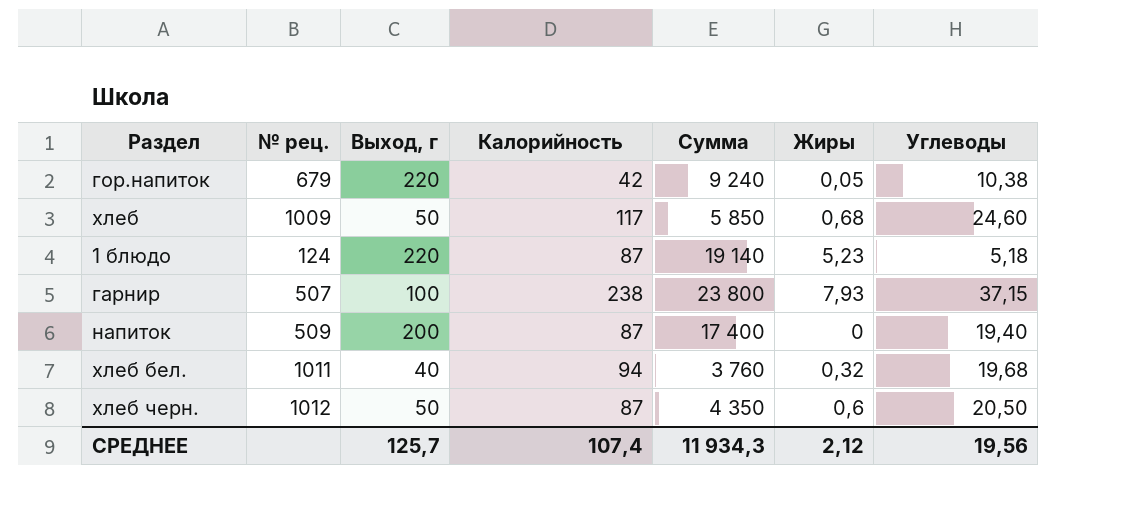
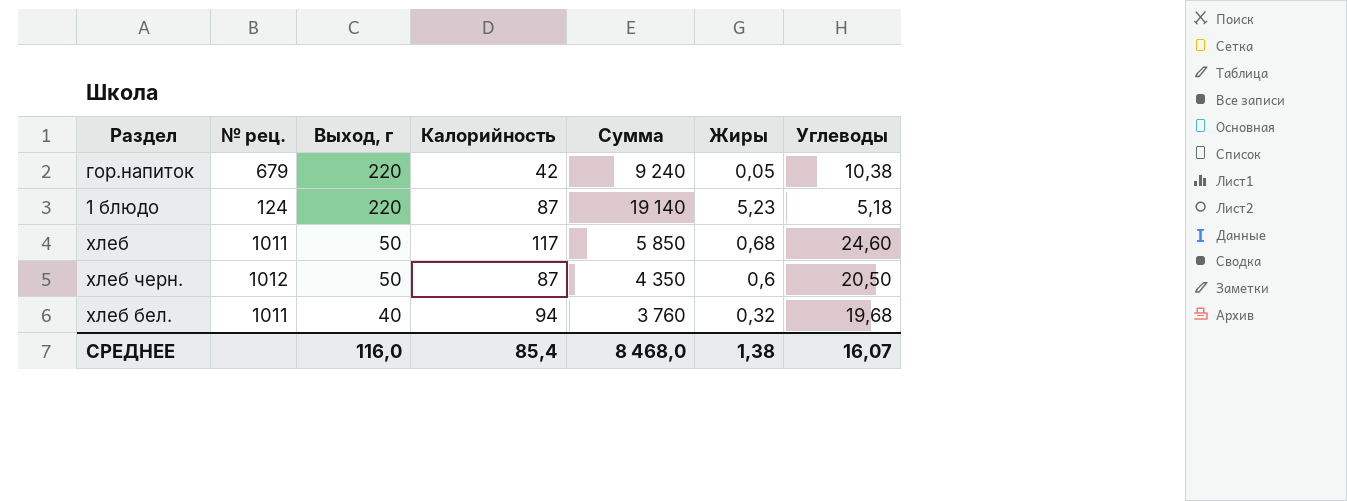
row order: none -> Выход, г descending
row гарнир: 507 | 100 | 238 | 23 800 | 7,93 | 37,15 -> none
row напиток: 509 | 200 | 87 | 17 400 | 0 | 19,40 -> none
хлеб | № рец.: 1009 -> 1011
СРЕДНЕЕ | Выход, г: 125,7 -> 116,0
СРЕДНЕЕ | Калорийность: 107,4 -> 85,4
СРЕДНЕЕ | Сумма: 11 934,3 -> 8 468,0
СРЕДНЕЕ | Жиры: 2,12 -> 1,38
СРЕДНЕЕ | Углеводы: 19,56 -> 16,07

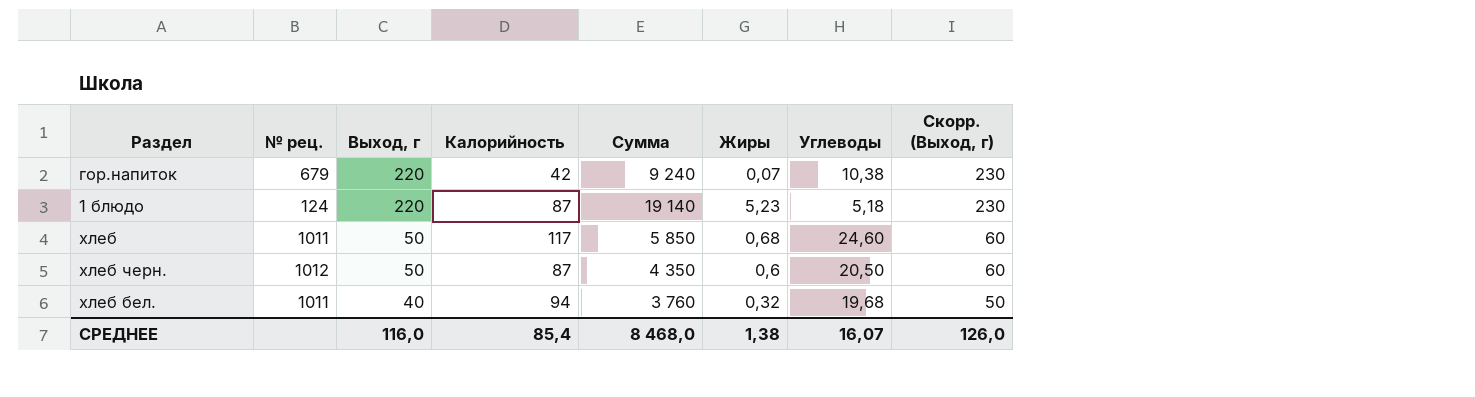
column Скорр. (Выход, г) | formula: none -> [Выход, г] + 10
гор.напиток | Жиры: 0,05 -> 0,07

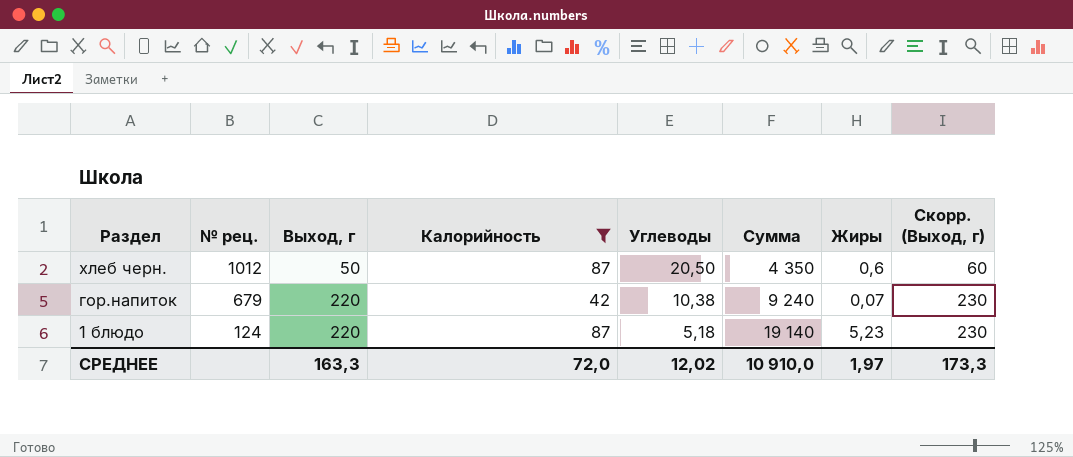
filter: none -> Калорийность <= 87
row order: Выход, г descending -> Раздел descending
column Углеводы | position: 7 -> 5
СРЕДНЕЕ | Выход, г: 116,0 -> 163,3
СРЕДНЕЕ | Калорийность: 85,4 -> 72,0
СРЕДНЕЕ | Углеводы: 16,07 -> 12,02
СРЕДНЕЕ | Сумма: 8 468,0 -> 10 910,0
СРЕДНЕЕ | Жиры: 1,38 -> 1,97
СРЕДНЕЕ | Скорр. (Выход, г): 126,0 -> 173,3

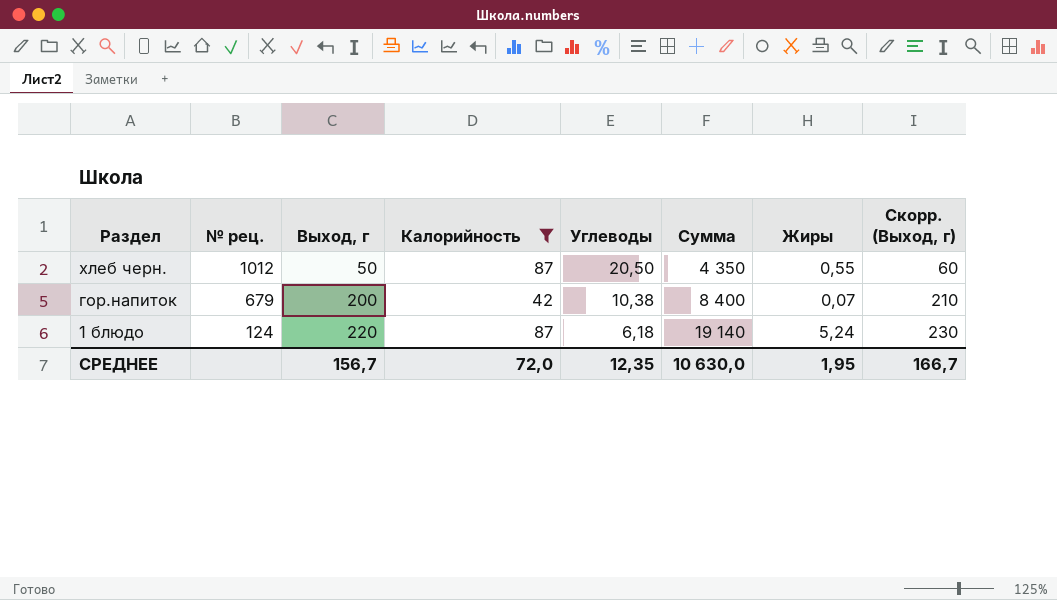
хлеб черн. | Жиры: 0,6 -> 0,55
гор.напиток | Выход, г: 220 -> 200
гор.напиток | Сумма: 9 240 -> 8 400
гор.напиток | Скорр. (Выход, г): 230 -> 210
1 блюдо | Углеводы: 5,18 -> 6,18
1 блюдо | Жиры: 5,23 -> 5,24
СРЕДНЕЕ | Выход, г: 163,3 -> 156,7
СРЕДНЕЕ | Углеводы: 12,02 -> 12,35
СРЕДНЕЕ | Сумма: 10 910,0 -> 10 630,0
СРЕДНЕЕ | Жиры: 1,97 -> 1,95
СРЕДНЕЕ | Скорр. (Выход, г): 173,3 -> 166,7

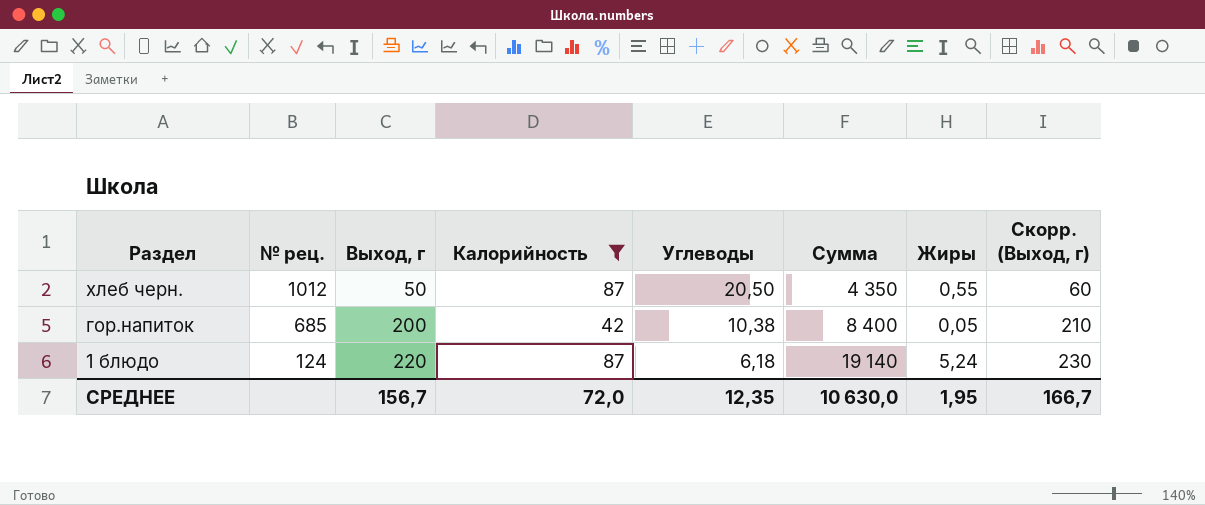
гор.напиток | № рец.: 679 -> 685
гор.напиток | Жиры: 0,07 -> 0,05

